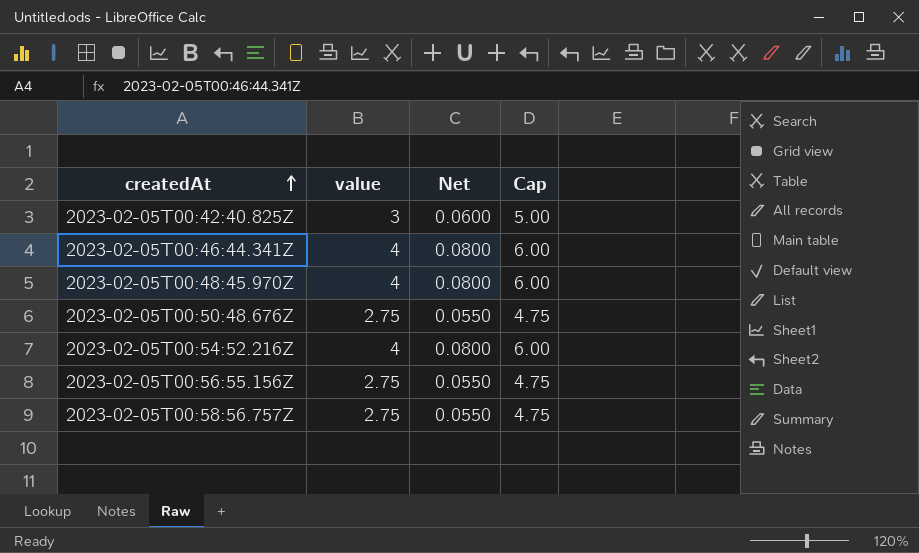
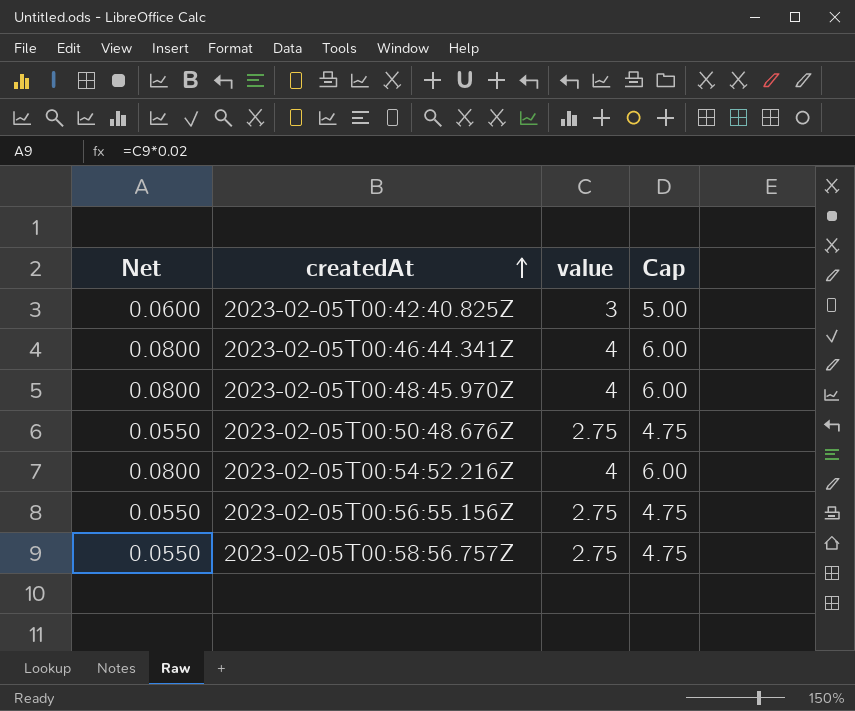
column Net | position: 3 -> 1

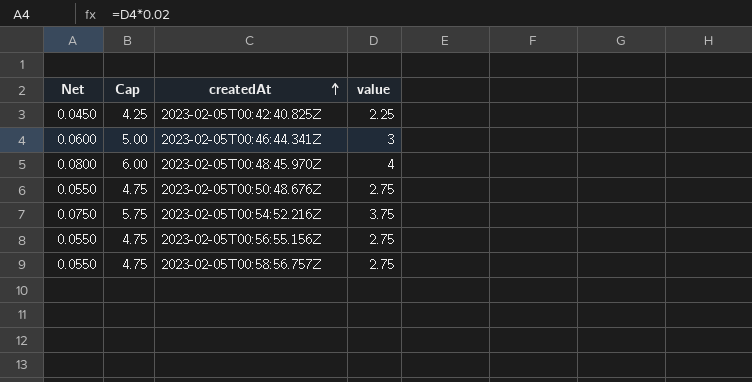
column Cap | position: 4 -> 2
2023-02-05T00:42:40.825Z | Net: 0.0600 -> 0.0450
2023-02-05T00:42:40.825Z | Cap: 5.00 -> 4.25
2023-02-05T00:42:40.825Z | value: 3 -> 2.25
2023-02-05T00:46:44.341Z | Net: 0.0800 -> 0.0600
2023-02-05T00:46:44.341Z | Cap: 6.00 -> 5.00
2023-02-05T00:46:44.341Z | value: 4 -> 3
2023-02-05T00:54:52.216Z | Net: 0.0800 -> 0.0750
2023-02-05T00:54:52.216Z | Cap: 6.00 -> 5.75
2023-02-05T00:54:52.216Z | value: 4 -> 3.75

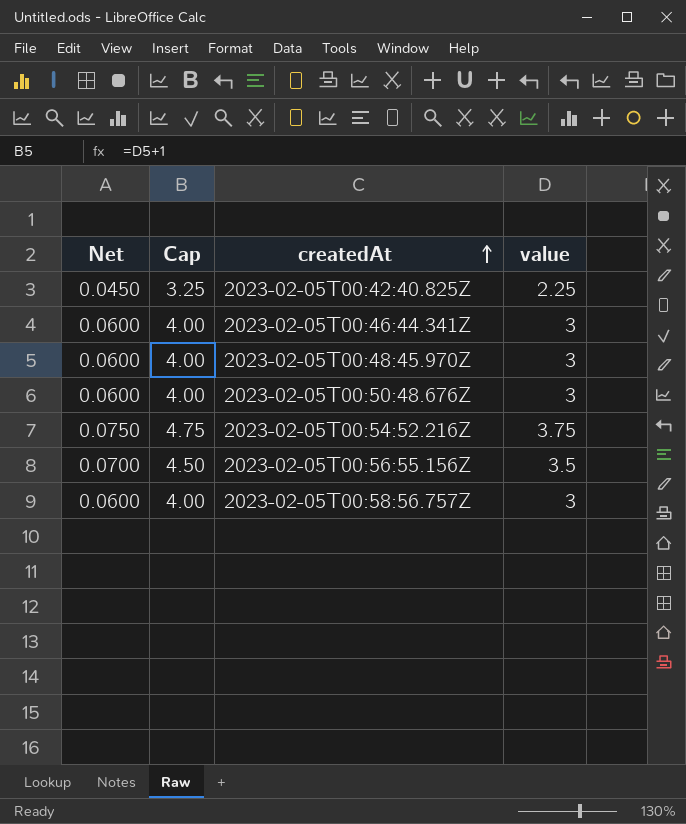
column Cap | formula: [value] + 2 -> [value] + 1
2023-02-05T00:48:45.970Z | Net: 0.0800 -> 0.0600
2023-02-05T00:48:45.970Z | value: 4 -> 3
2023-02-05T00:50:48.676Z | Net: 0.0550 -> 0.0600
2023-02-05T00:50:48.676Z | value: 2.75 -> 3
2023-02-05T00:56:55.156Z | Net: 0.0550 -> 0.0700
2023-02-05T00:56:55.156Z | value: 2.75 -> 3.5
2023-02-05T00:58:56.757Z | Net: 0.0550 -> 0.0600
2023-02-05T00:58:56.757Z | value: 2.75 -> 3

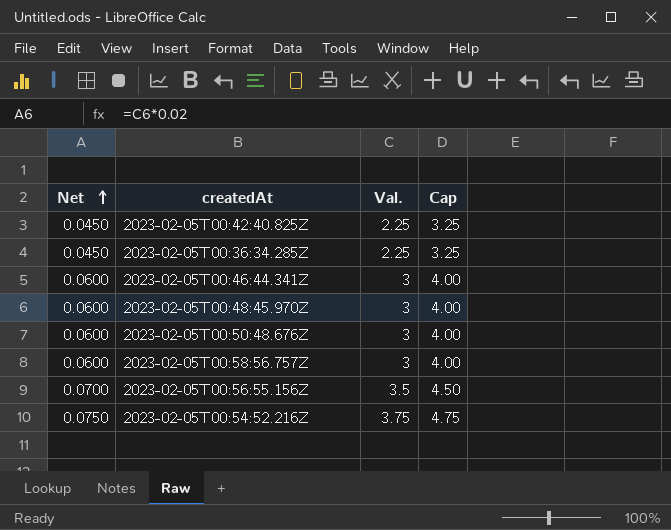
row order: createdAt ascending -> Net ascending
column name: value -> Val.
column Cap | position: 2 -> 4
row 2023-02-05T00:36:34.285Z: none -> 0.0450 | 2.25 | 3.25

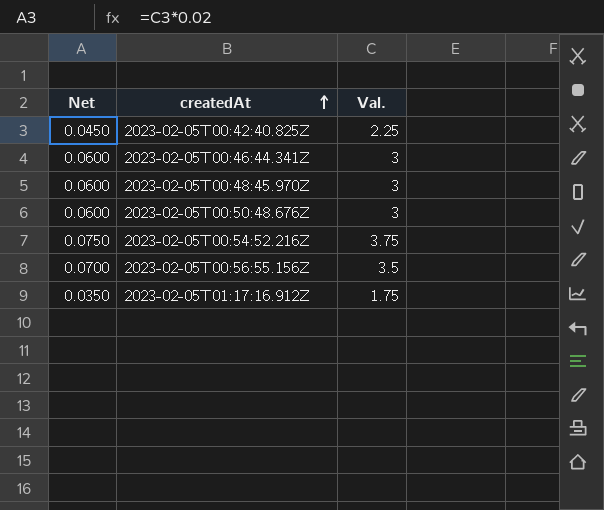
row order: Net ascending -> createdAt ascending
column Cap | formula: [Val.] + 1 -> none
row 2023-02-05T00:36:34.285Z: 0.0450 | 2.25 | 3.25 -> none
row 2023-02-05T00:58:56.757Z: 0.0600 | 3 | 4.00 -> none
row 2023-02-05T01:17:16.912Z: none -> 0.0350 | 1.75

